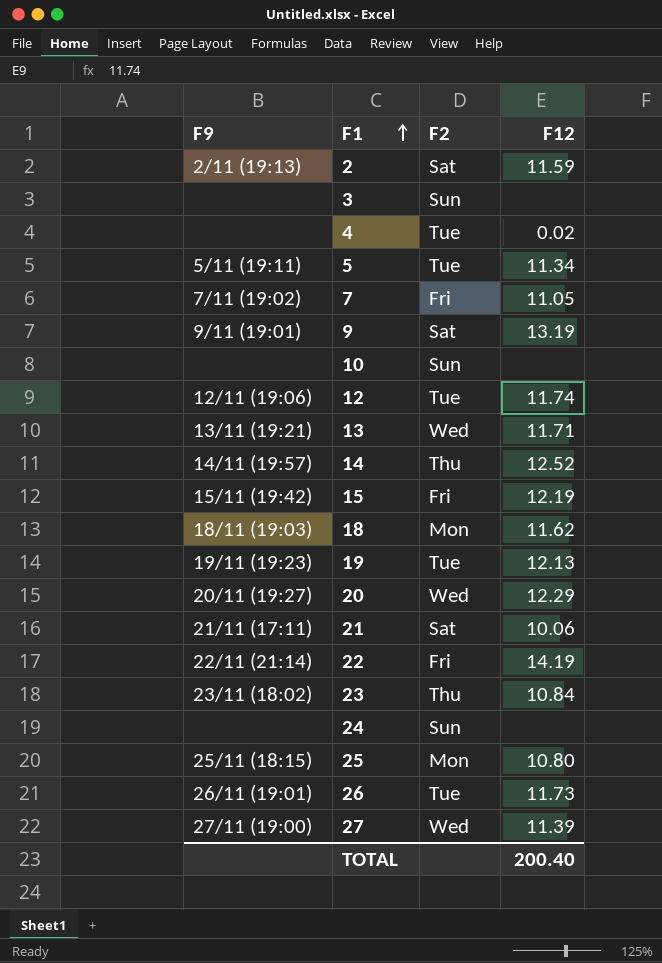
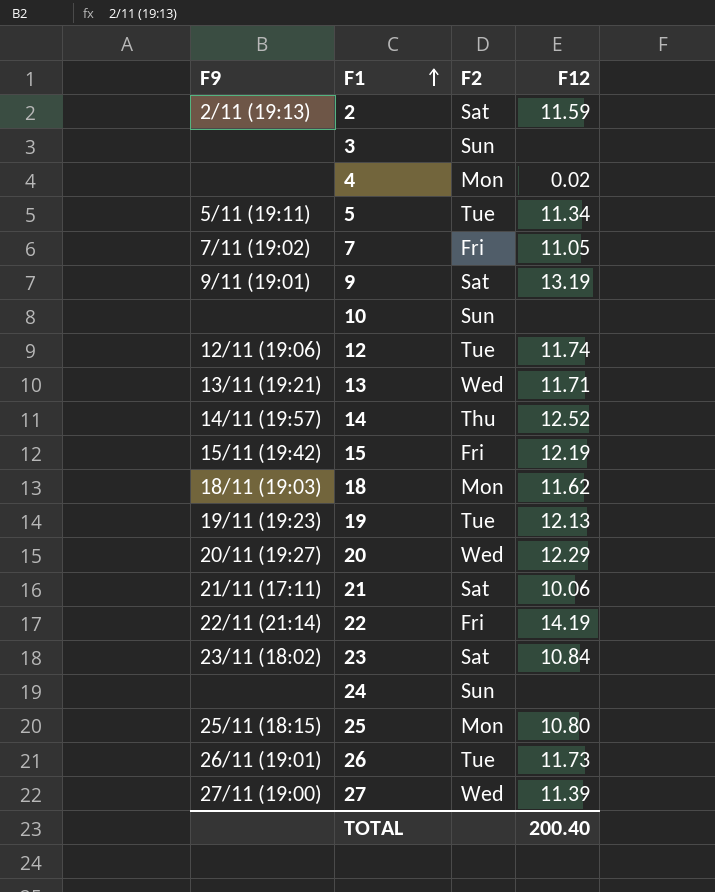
4 | F2: Tue -> Mon
23 | F2: Thu -> Sat

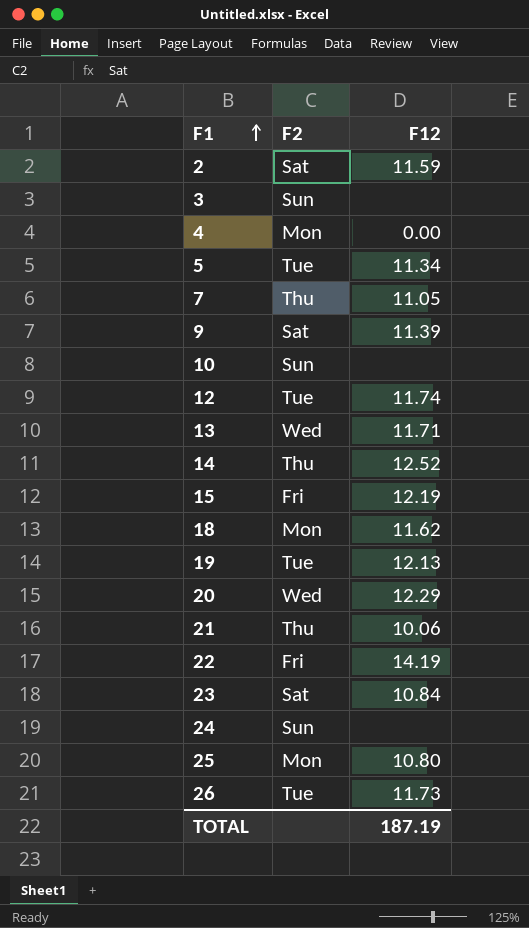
column F9 | position: 1 -> none
row 27: 27/11 (19:00) | Wed | 11.39 -> none
4 | F12: 0.02 -> 0.00
7 | F2: Fri -> Thu
9 | F12: 13.19 -> 11.39
21 | F2: Sat -> Thu
TOTAL | F12: 200.40 -> 187.19

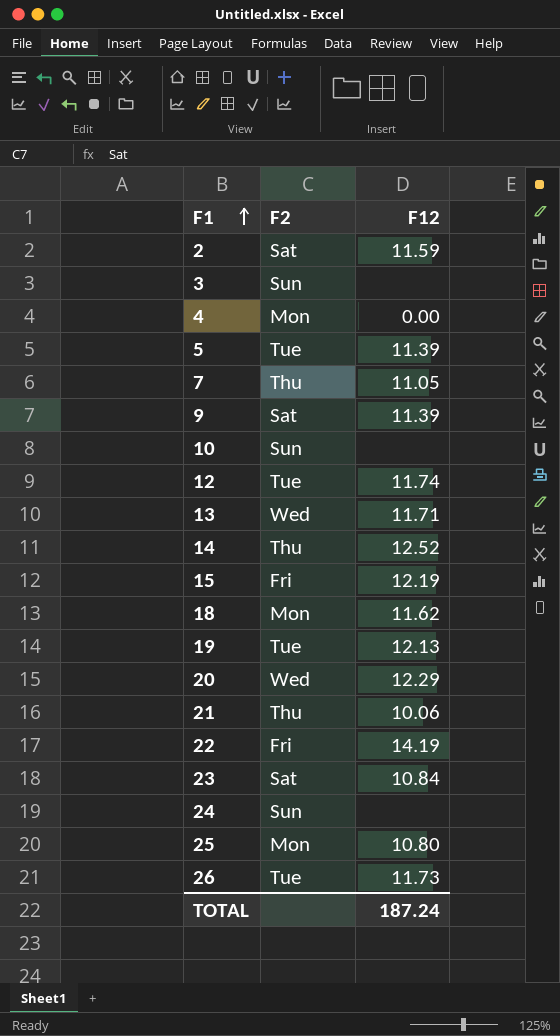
5 | F12: 11.34 -> 11.39
TOTAL | F12: 187.19 -> 187.24

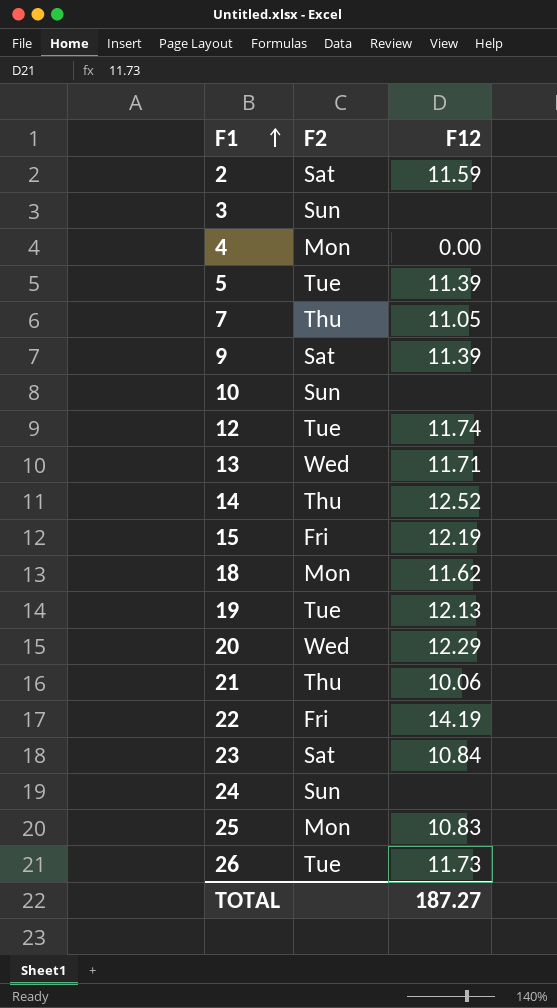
25 | F12: 10.80 -> 10.83
TOTAL | F12: 187.24 -> 187.27

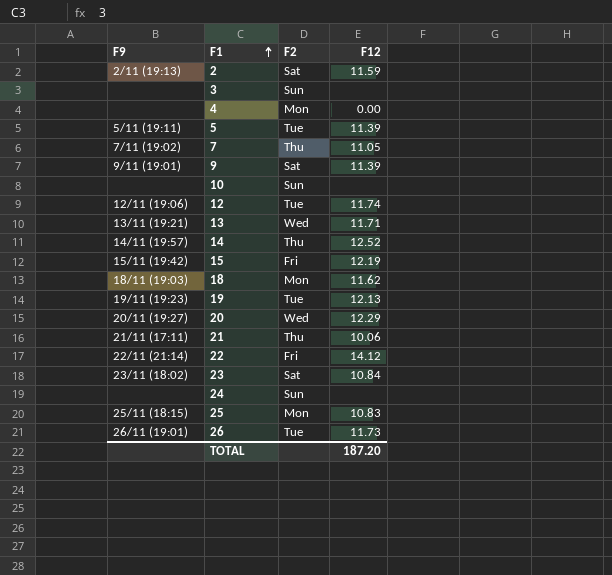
column F9 | position: none -> 1
22 | F12: 14.19 -> 14.12
TOTAL | F12: 187.27 -> 187.20

